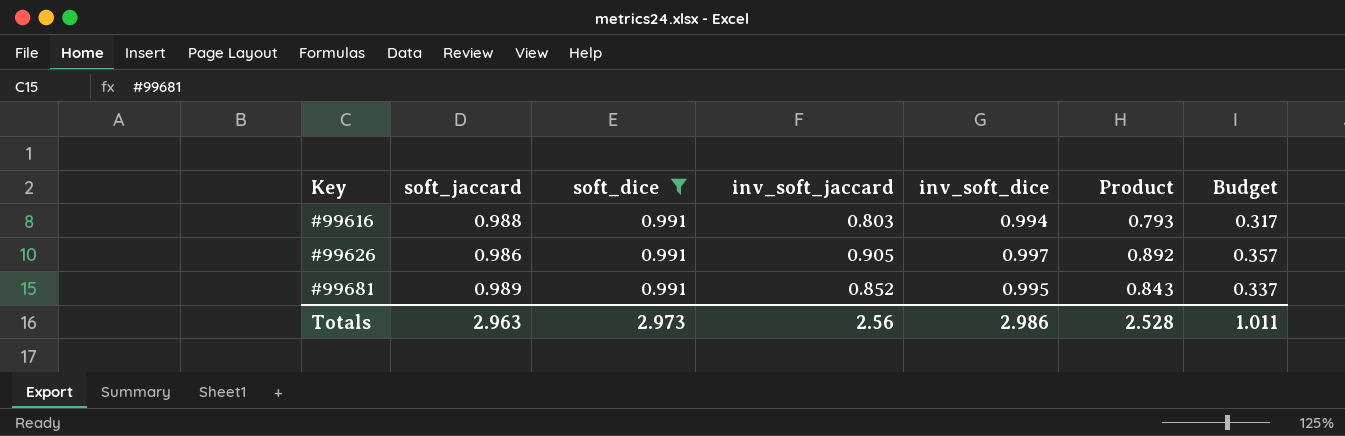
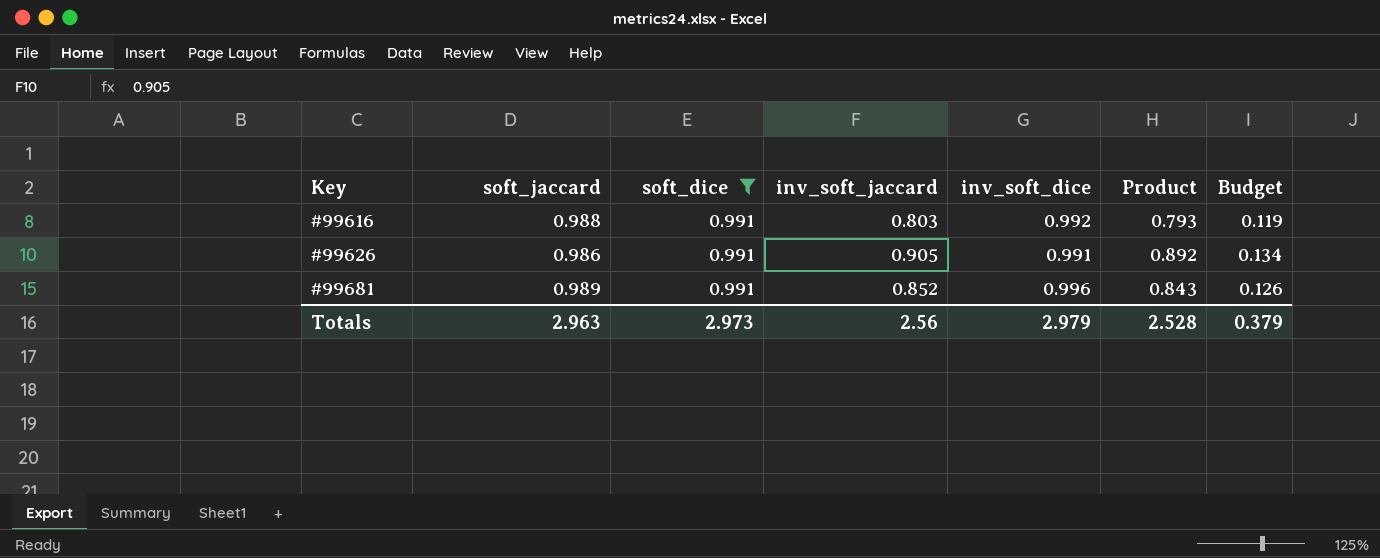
column Budget | formula: [Product] * 0.4 -> [Product] * 0.15
#99616 | inv_soft_dice: 0.994 -> 0.992
#99626 | inv_soft_dice: 0.997 -> 0.991
#99681 | inv_soft_dice: 0.995 -> 0.996
Totals | inv_soft_dice: 2.986 -> 2.979
Totals | Budget: 1.011 -> 0.379

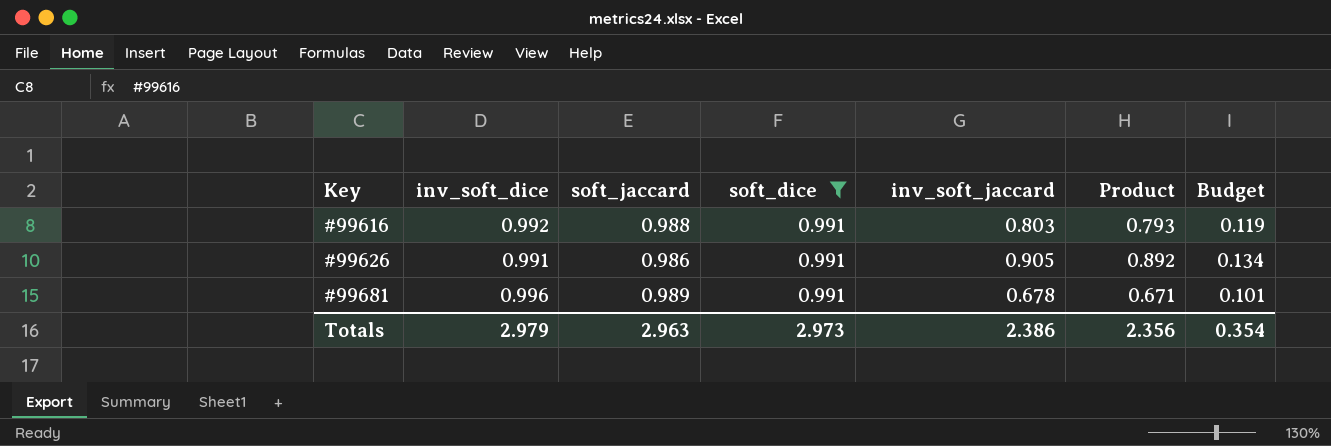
column inv_soft_dice | position: 5 -> 2
#99681 | inv_soft_jaccard: 0.852 -> 0.678
#99681 | Product: 0.843 -> 0.671
#99681 | Budget: 0.126 -> 0.101
Totals | inv_soft_jaccard: 2.56 -> 2.386
Totals | Product: 2.528 -> 2.356
Totals | Budget: 0.379 -> 0.354

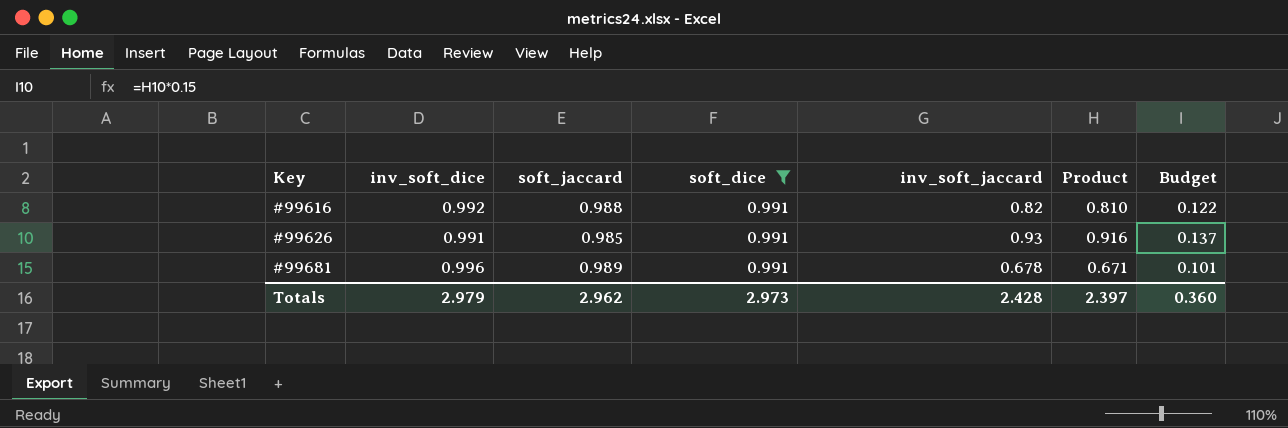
#99616 | inv_soft_jaccard: 0.803 -> 0.82
#99616 | Product: 0.793 -> 0.810
#99616 | Budget: 0.119 -> 0.122
#99626 | soft_jaccard: 0.986 -> 0.985
#99626 | inv_soft_jaccard: 0.905 -> 0.93
#99626 | Product: 0.892 -> 0.916
#99626 | Budget: 0.134 -> 0.137
Totals | soft_jaccard: 2.963 -> 2.962
Totals | inv_soft_jaccard: 2.386 -> 2.428
Totals | Product: 2.356 -> 2.397
Totals | Budget: 0.354 -> 0.360

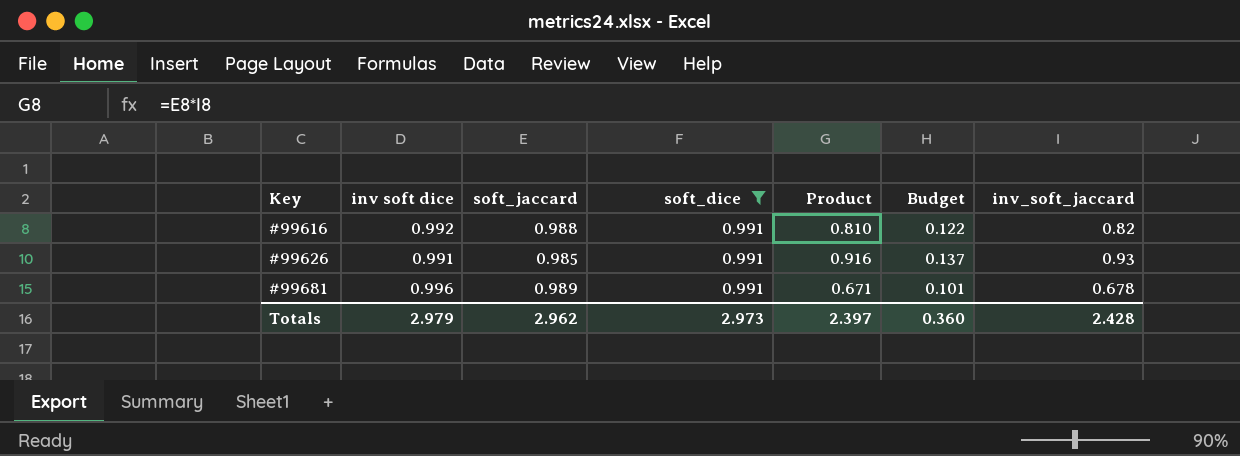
column name: inv_soft_dice -> inv soft dice
column inv_soft_jaccard | position: 5 -> 7

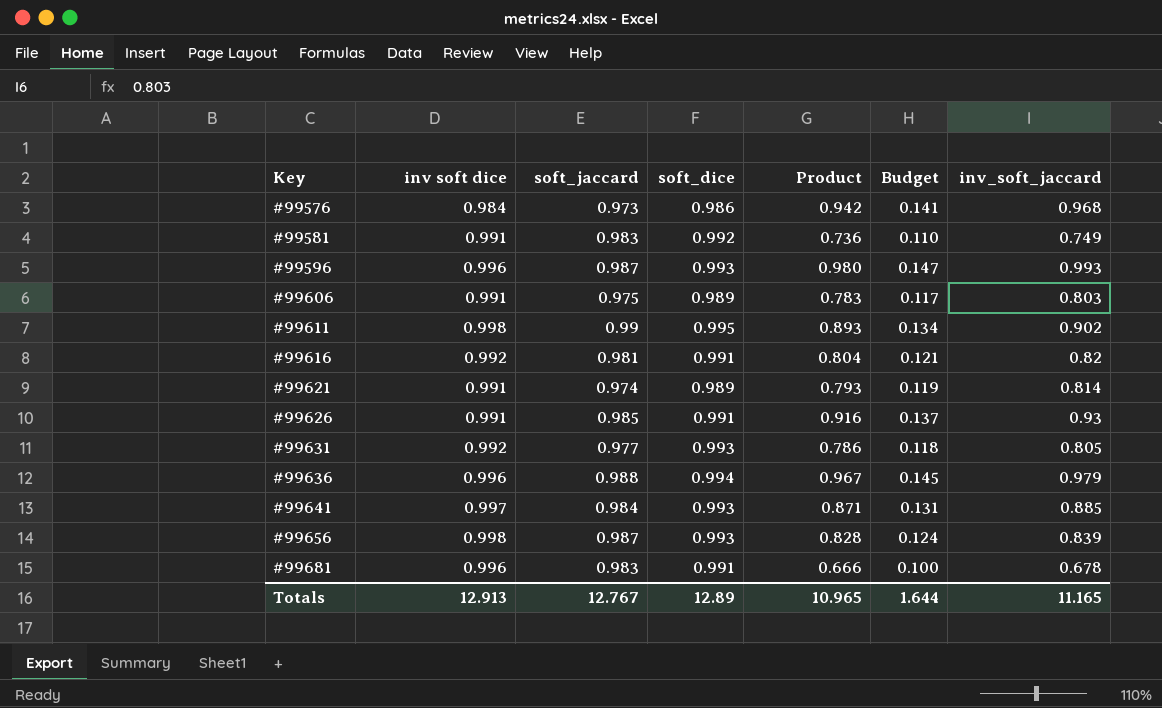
filter: soft_dice = 0.991 -> none
#99616 | soft_jaccard: 0.988 -> 0.981
#99616 | Product: 0.810 -> 0.804
#99616 | Budget: 0.122 -> 0.121
#99681 | soft_jaccard: 0.989 -> 0.983
#99681 | Product: 0.671 -> 0.666
#99681 | Budget: 0.101 -> 0.100
Totals | inv soft dice: 2.979 -> 12.913
Totals | soft_jaccard: 2.962 -> 12.767
Totals | soft_dice: 2.973 -> 12.89
Totals | Product: 2.397 -> 10.965
Totals | Budget: 0.360 -> 1.644
Totals | inv_soft_jaccard: 2.428 -> 11.165

